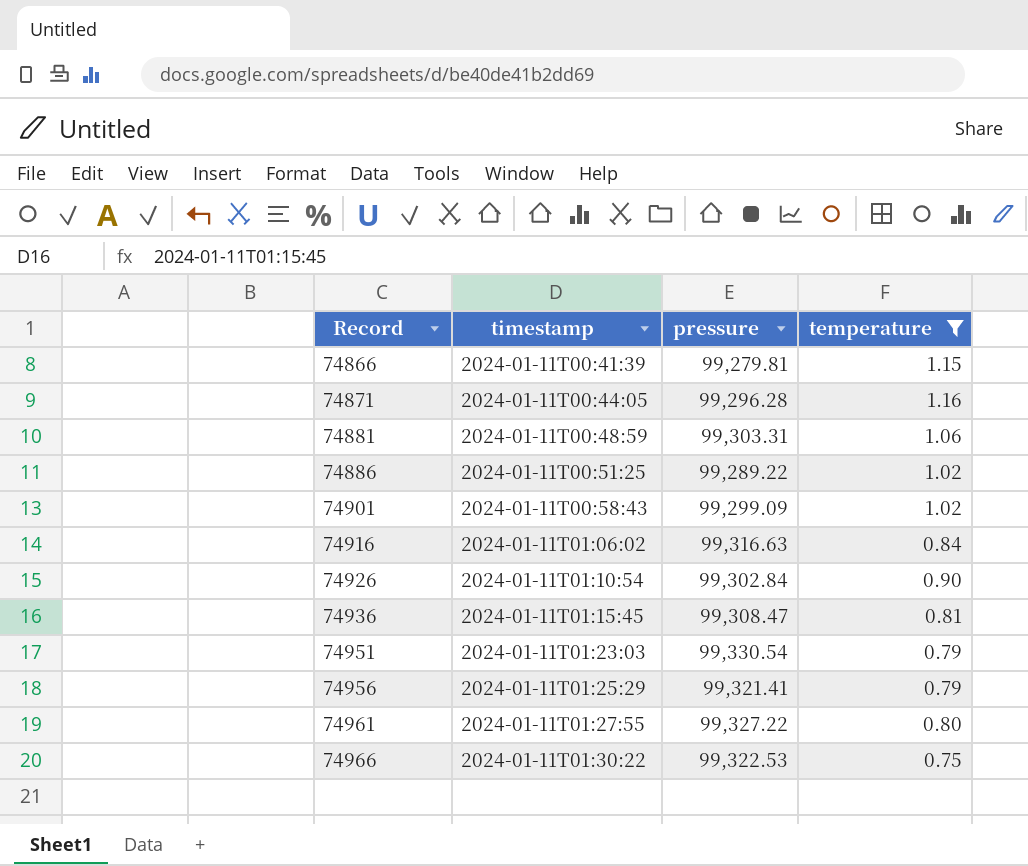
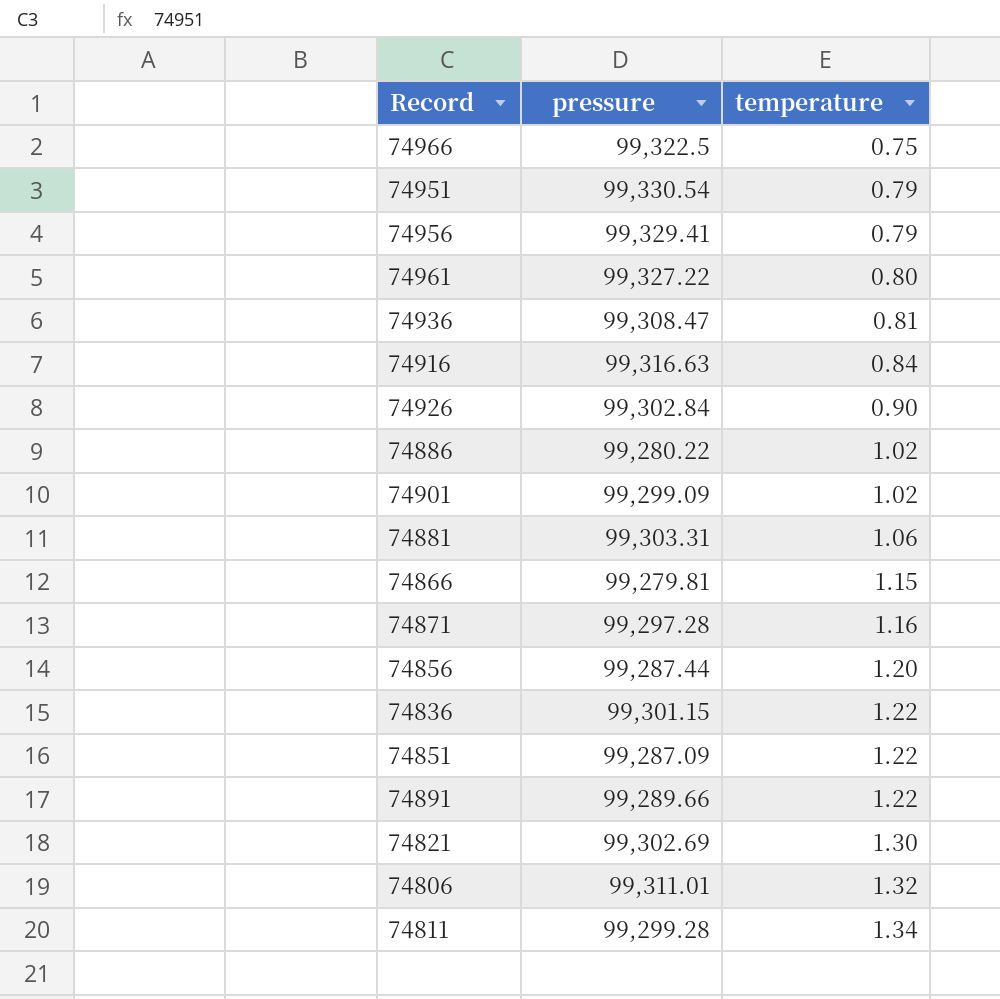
filter: temperature <= 1.16 -> none
row order: Record ascending -> temperature ascending
column timestamp | position: 2 -> none
74966 | pressure: 99,322.53 -> 99,322.5
74956 | pressure: 99,321.41 -> 99,329.41
74886 | pressure: 99,289.22 -> 99,280.22
74871 | pressure: 99,296.28 -> 99,297.28

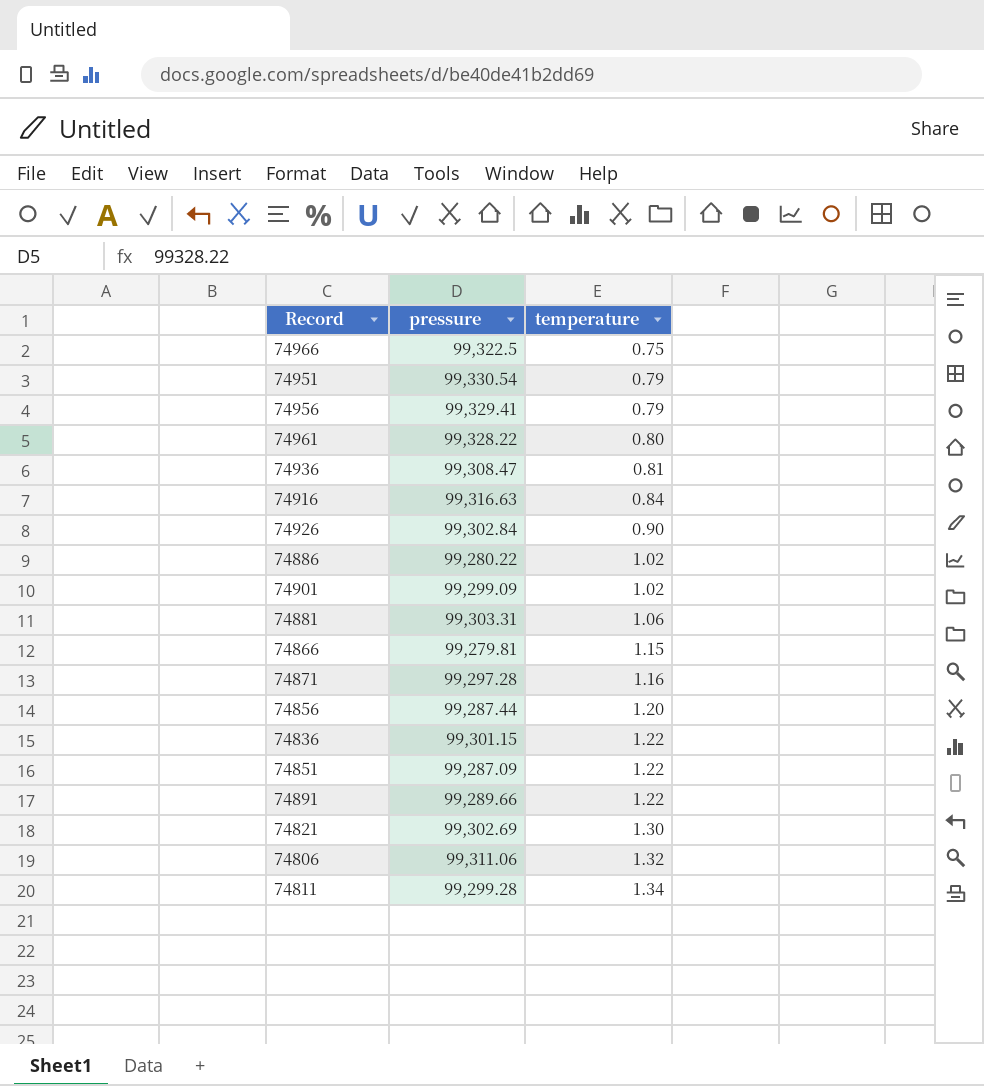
74961 | pressure: 99,327.22 -> 99,328.22
74806 | pressure: 99,311.01 -> 99,311.06

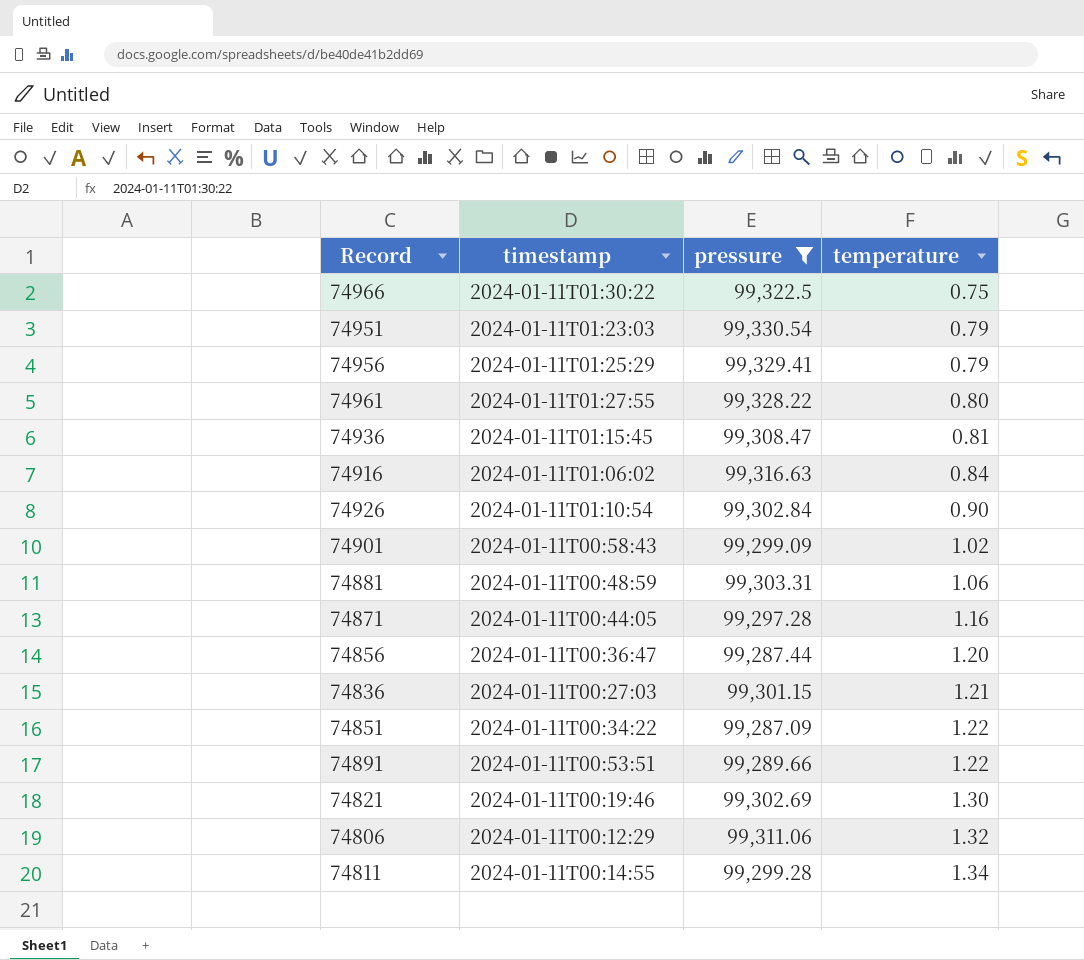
filter: none -> pressure >= 99,287.09
column timestamp | position: none -> 2
74836 | temperature: 1.22 -> 1.21

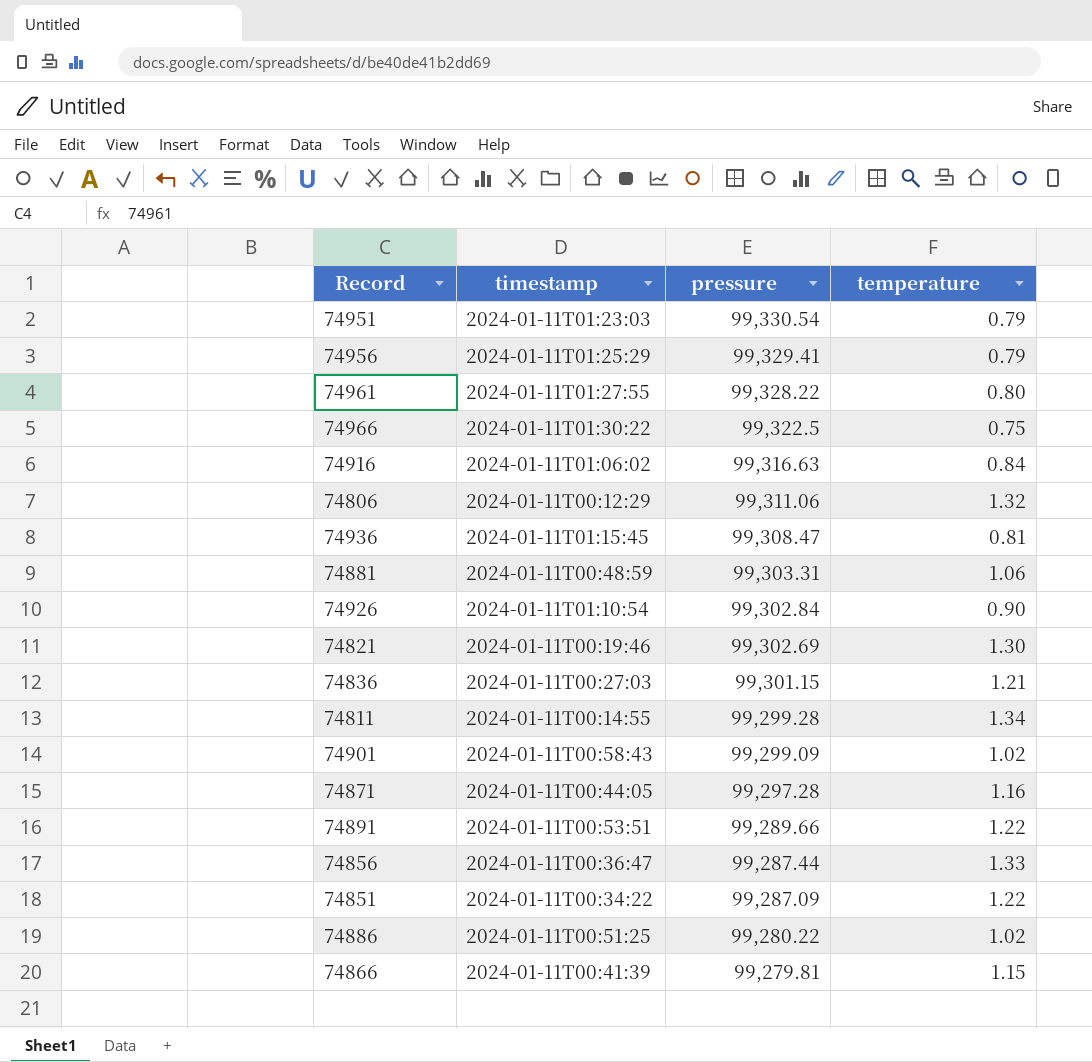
filter: pressure >= 99,287.09 -> none
row order: temperature ascending -> pressure descending
74856 | temperature: 1.20 -> 1.33

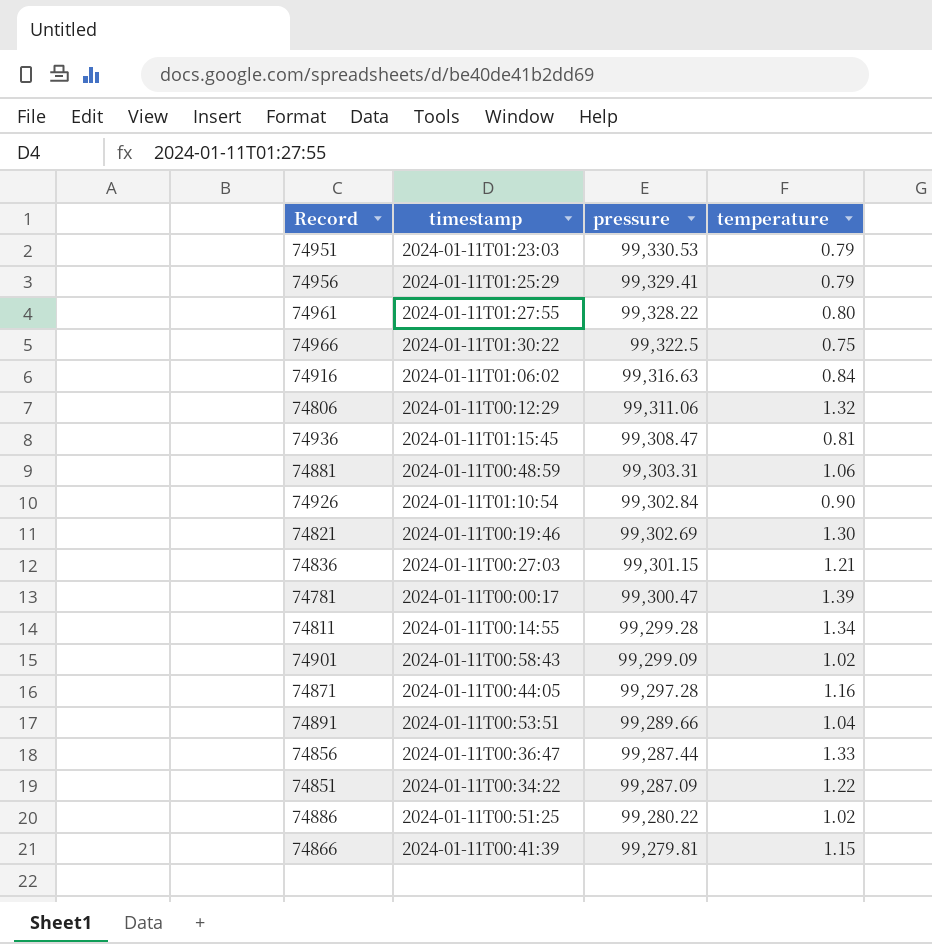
74951 | pressure: 99,330.54 -> 99,330.53
row 74781: none -> 2024-01-11T00:00:17 | 99,300.47 | 1.39
74891 | temperature: 1.22 -> 1.04

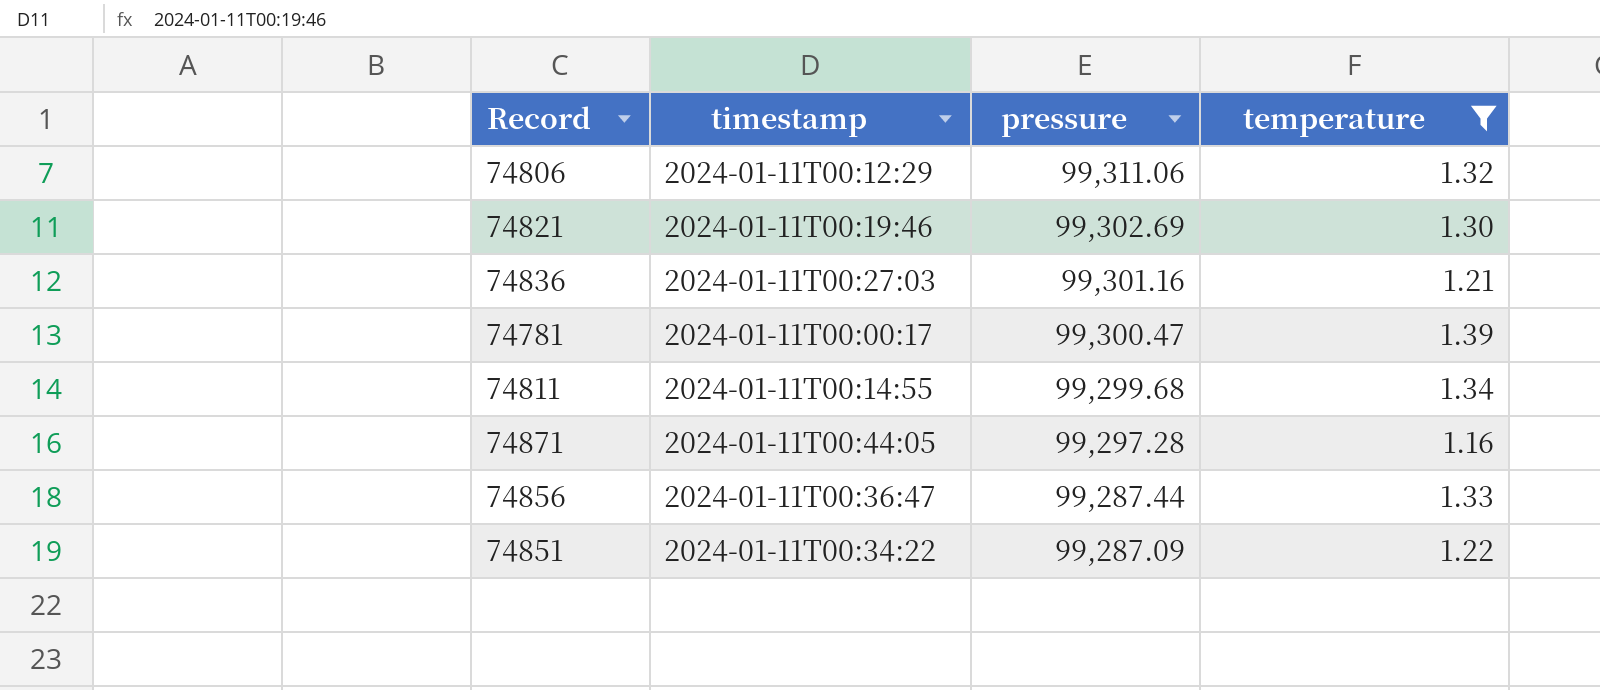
filter: none -> temperature >= 1.16
74836 | pressure: 99,301.15 -> 99,301.16
74811 | pressure: 99,299.28 -> 99,299.68

